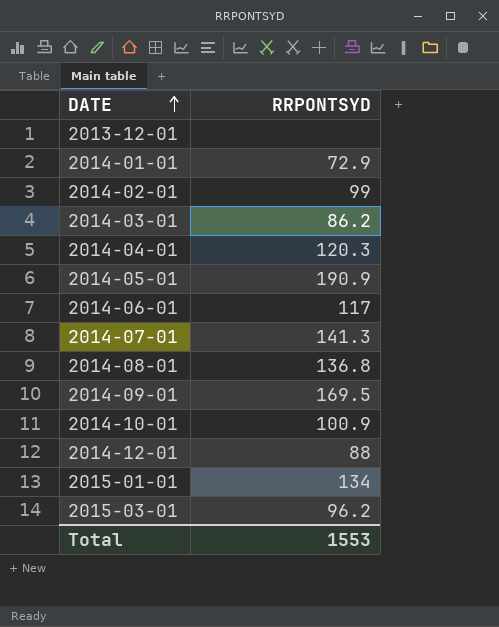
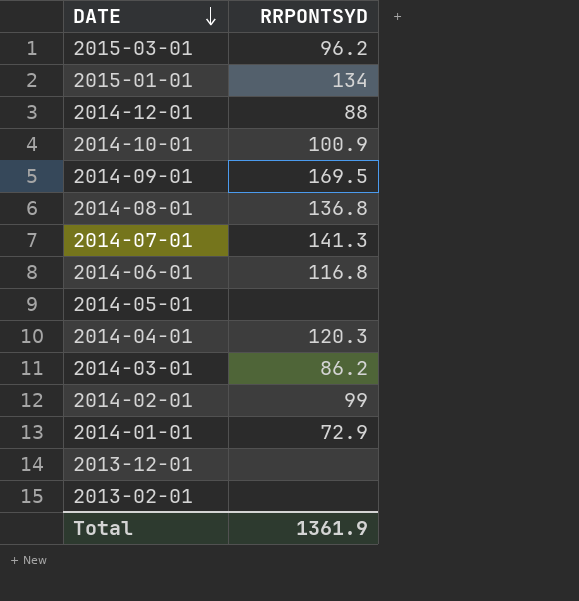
row order: DATE ascending -> DATE descending
2014-06-01 | RRPONTSYD: 117 -> 116.8
2014-05-01 | RRPONTSYD: 190.9 -> none
row 2013-02-01: none -> none
Total | RRPONTSYD: 1553 -> 1361.9

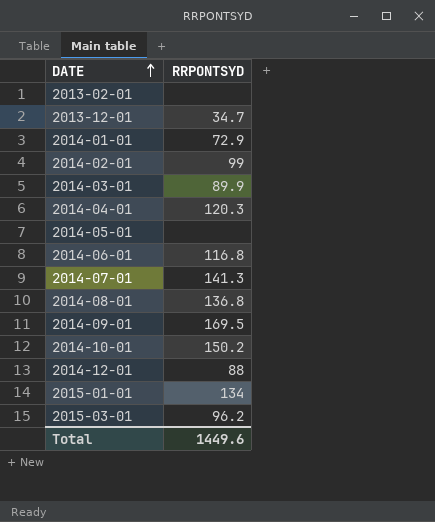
row order: DATE descending -> DATE ascending
2013-12-01 | RRPONTSYD: none -> 34.7
2014-03-01 | RRPONTSYD: 86.2 -> 89.9
2014-10-01 | RRPONTSYD: 100.9 -> 150.2
Total | RRPONTSYD: 1361.9 -> 1449.6

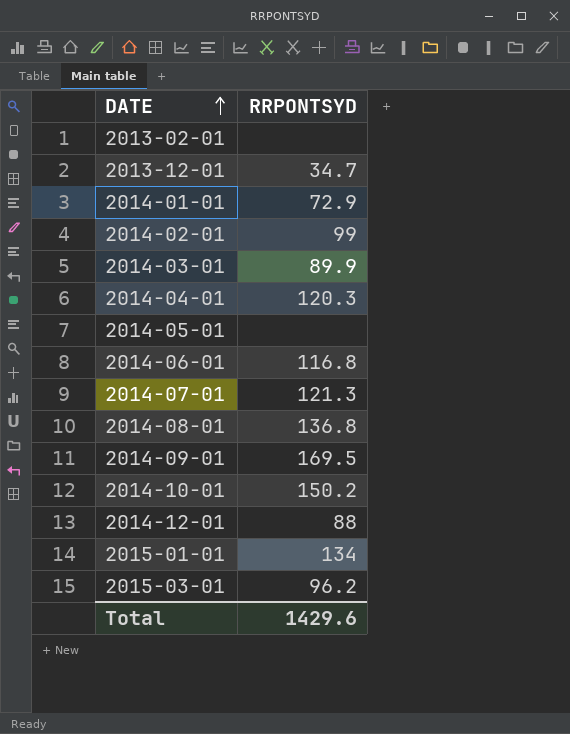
2014-07-01 | RRPONTSYD: 141.3 -> 121.3
Total | RRPONTSYD: 1449.6 -> 1429.6

